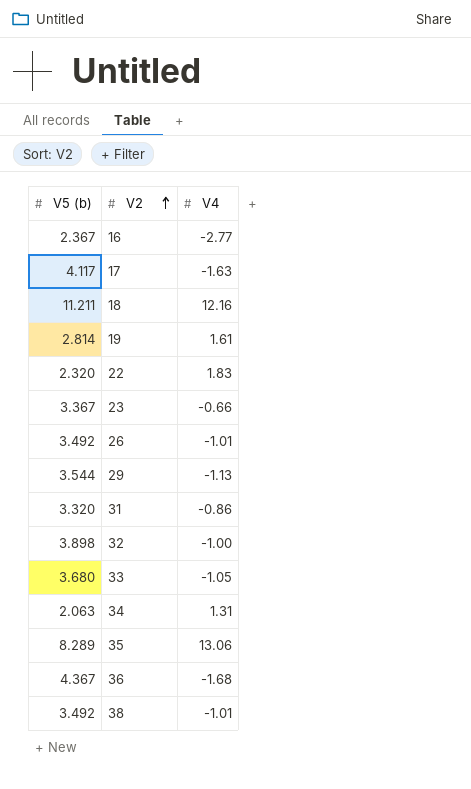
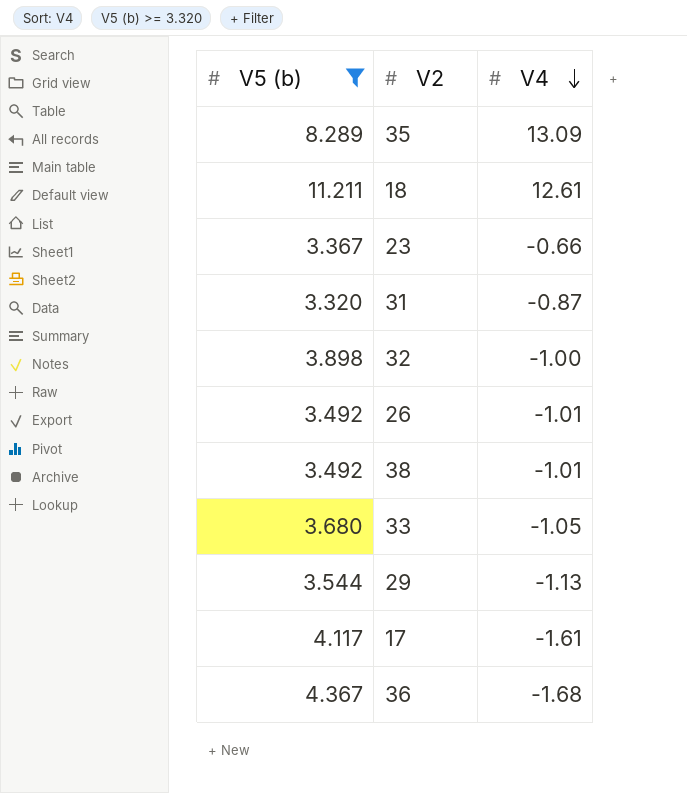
filter: none -> V5 (b) >= 3.320
row order: V2 ascending -> V4 descending
35 | V4: 13.06 -> 13.09
18 | V4: 12.16 -> 12.61
31 | V4: -0.86 -> -0.87
17 | V4: -1.63 -> -1.61

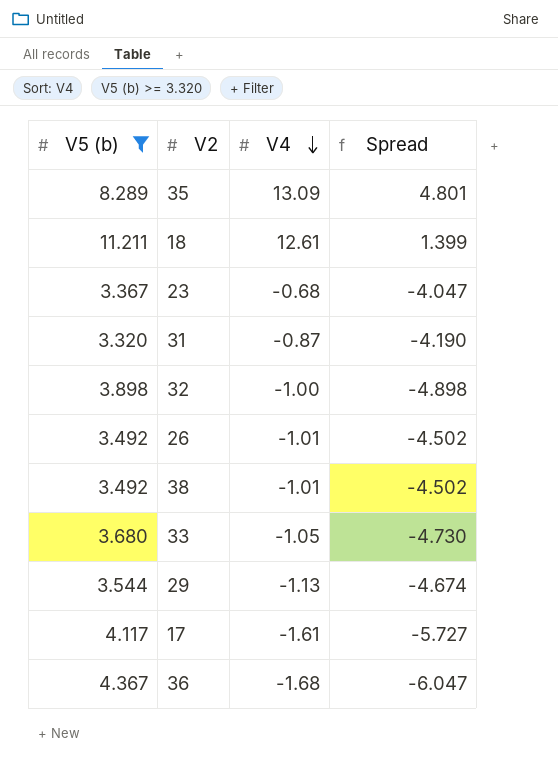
column Spread | formula: none -> [V4] - [V5 (b)]
23 | V4: -0.66 -> -0.68

